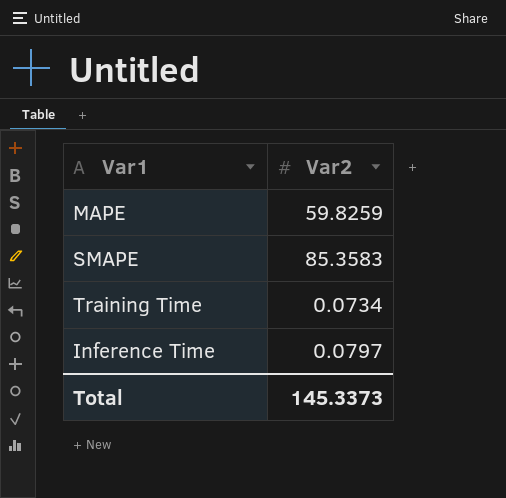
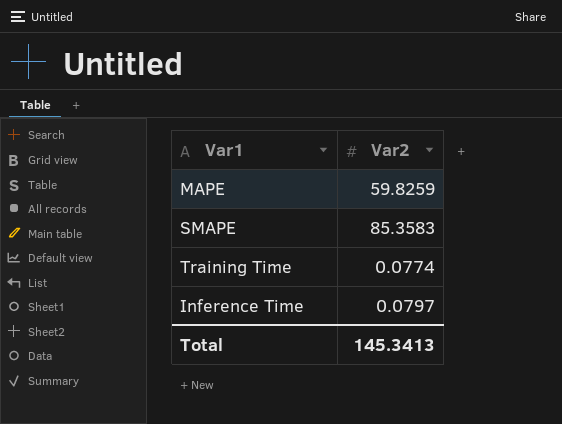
Training Time | Var2: 0.0734 -> 0.0774
Total | Var2: 145.3373 -> 145.3413

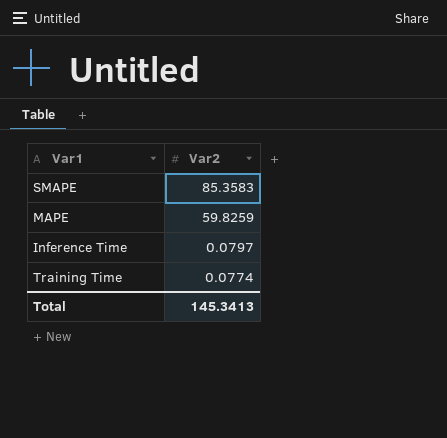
row order: none -> Var2 descending

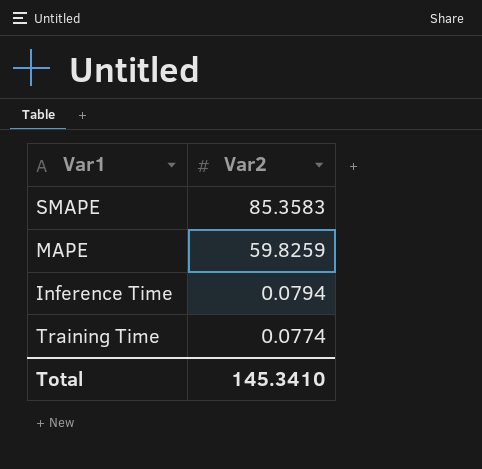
Inference Time | Var2: 0.0797 -> 0.0794
Total | Var2: 145.3413 -> 145.3410

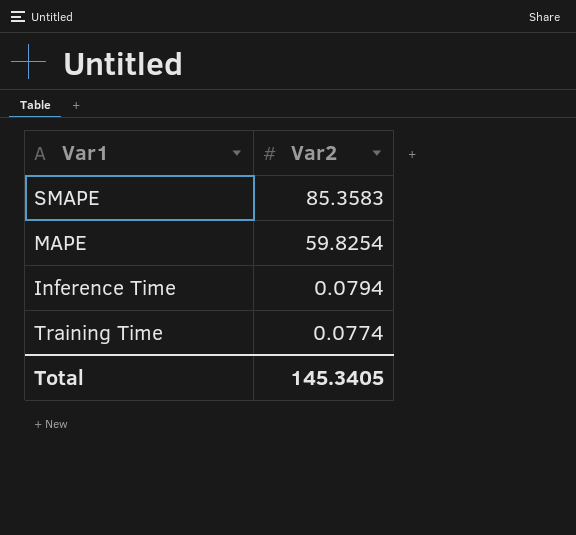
MAPE | Var2: 59.8259 -> 59.8254
Total | Var2: 145.3410 -> 145.3405

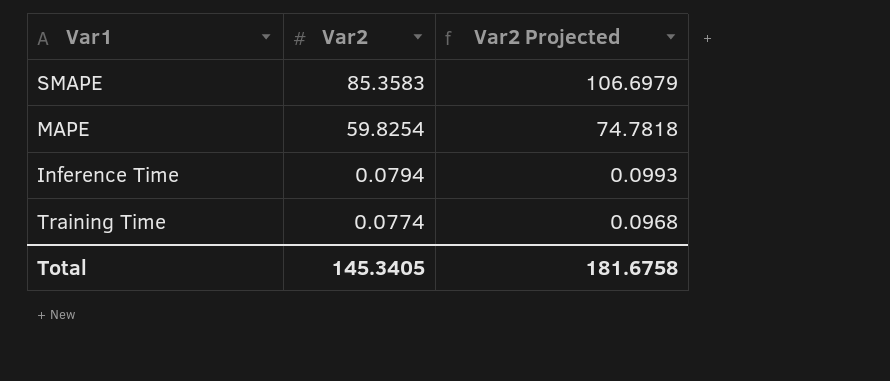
column Var2 Projected | formula: none -> [Var2] * 1.25

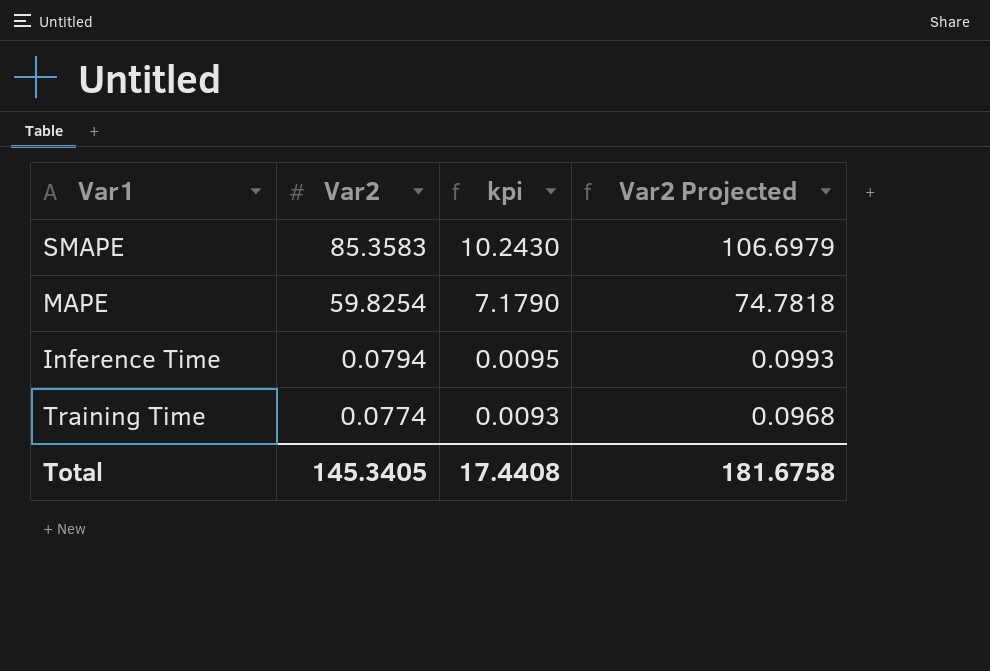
column kpi | formula: none -> [Var2] * 0.12

